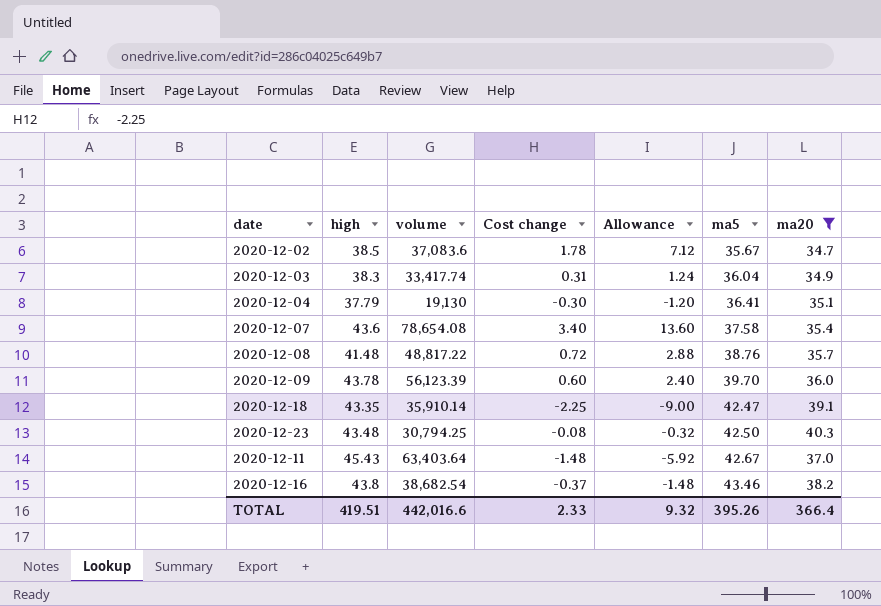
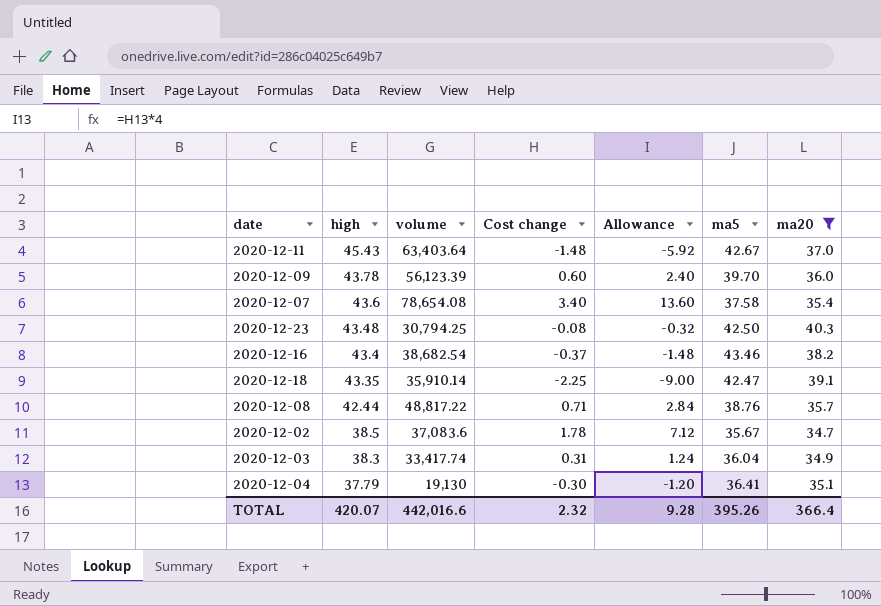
row order: ma5 ascending -> high descending
2020-12-16 | high: 43.8 -> 43.4
2020-12-08 | high: 41.48 -> 42.44
2020-12-08 | Cost change: 0.72 -> 0.71
2020-12-08 | Allowance: 2.88 -> 2.84
TOTAL | high: 419.51 -> 420.07
TOTAL | Cost change: 2.33 -> 2.32
TOTAL | Allowance: 9.32 -> 9.28

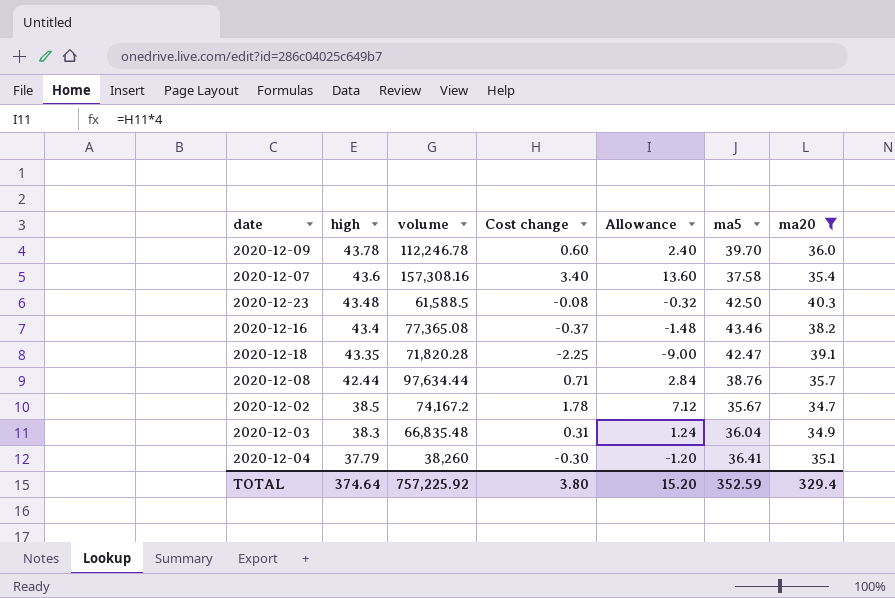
row 2020-12-11: 45.43 | 63,403.64 | -1.48 | -5.92 | 42.67 | 37.0 -> none
2020-12-09 | volume: 56,123.39 -> 112,246.78
2020-12-07 | volume: 78,654.08 -> 157,308.16
2020-12-23 | volume: 30,794.25 -> 61,588.5
2020-12-16 | volume: 38,682.54 -> 77,365.08
2020-12-18 | volume: 35,910.14 -> 71,820.28
2020-12-08 | volume: 48,817.22 -> 97,634.44
2020-12-02 | volume: 37,083.6 -> 74,167.2
2020-12-03 | volume: 33,417.74 -> 66,835.48
2020-12-04 | volume: 19,130 -> 38,260
TOTAL | high: 420.07 -> 374.64
TOTAL | volume: 442,016.6 -> 757,225.92
TOTAL | Cost change: 2.32 -> 3.80
TOTAL | Allowance: 9.28 -> 15.20
TOTAL | ma5: 395.26 -> 352.59
TOTAL | ma20: 366.4 -> 329.4

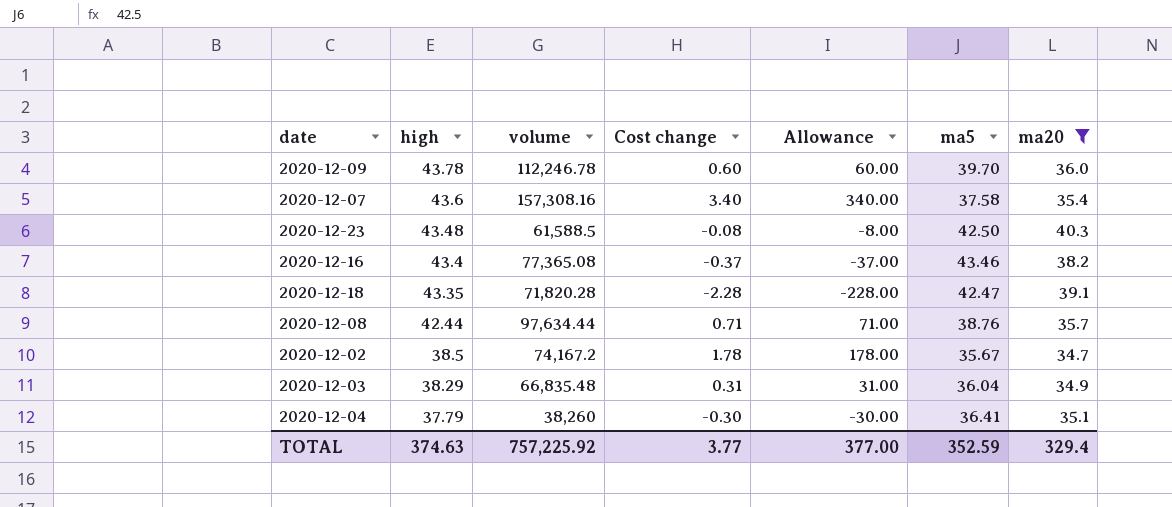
column Allowance | formula: [Cost change] * 4 -> [Cost change] * 100
2020-12-18 | Cost change: -2.25 -> -2.28
2020-12-03 | high: 38.3 -> 38.29
TOTAL | high: 374.64 -> 374.63
TOTAL | Cost change: 3.80 -> 3.77
TOTAL | Allowance: 15.20 -> 377.00

